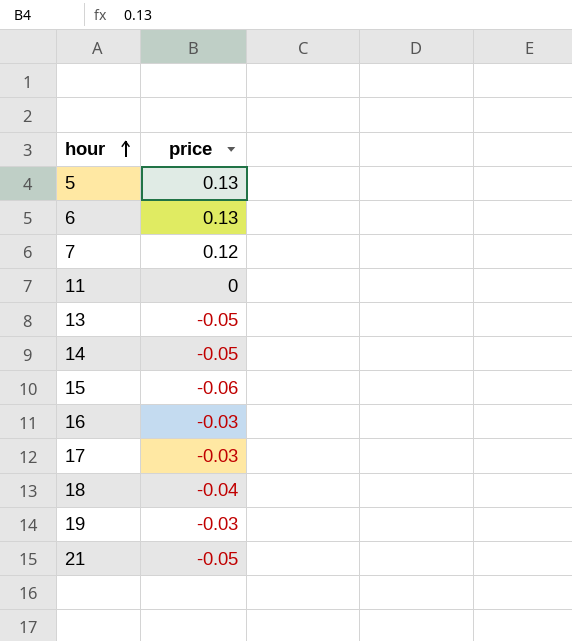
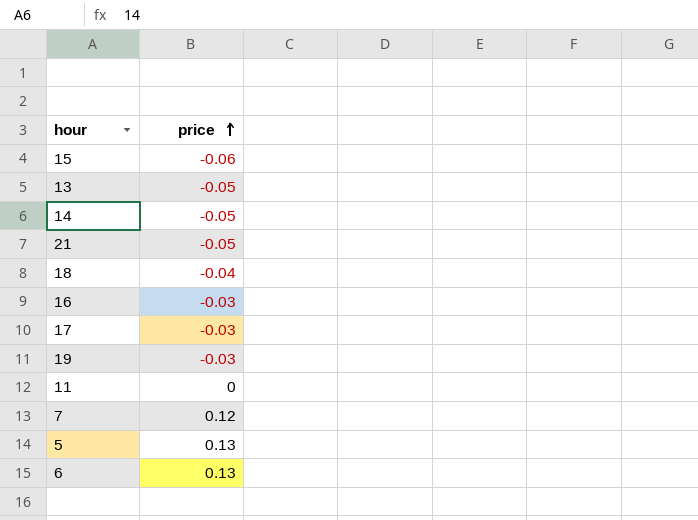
row order: hour ascending -> price ascending

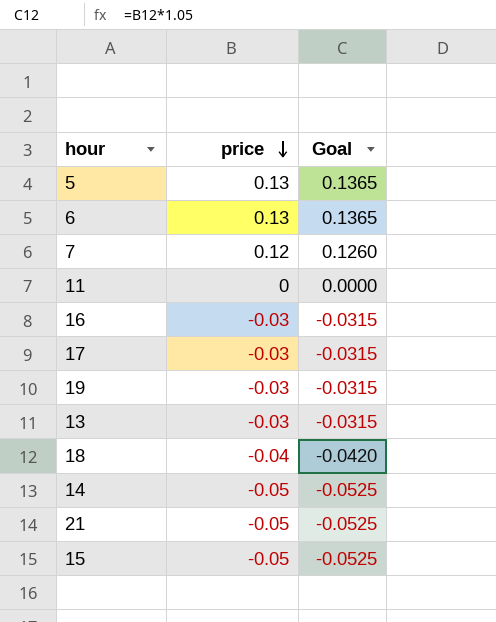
row order: price ascending -> price descending
column Goal | formula: none -> [price] * 1.05
13 | price: -0.05 -> -0.03
15 | price: -0.06 -> -0.05

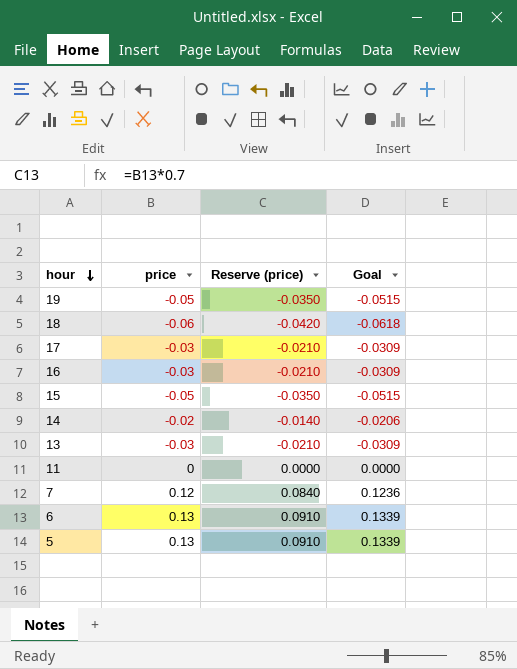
row order: price descending -> hour descending
column Reserve (price) | formula: none -> [price] * 0.7
column Goal | formula: [price] * 1.05 -> [price] * 1.03
row 21: -0.05 | -0.0525 -> none
19 | price: -0.03 -> -0.05
18 | price: -0.04 -> -0.06
14 | price: -0.05 -> -0.02

